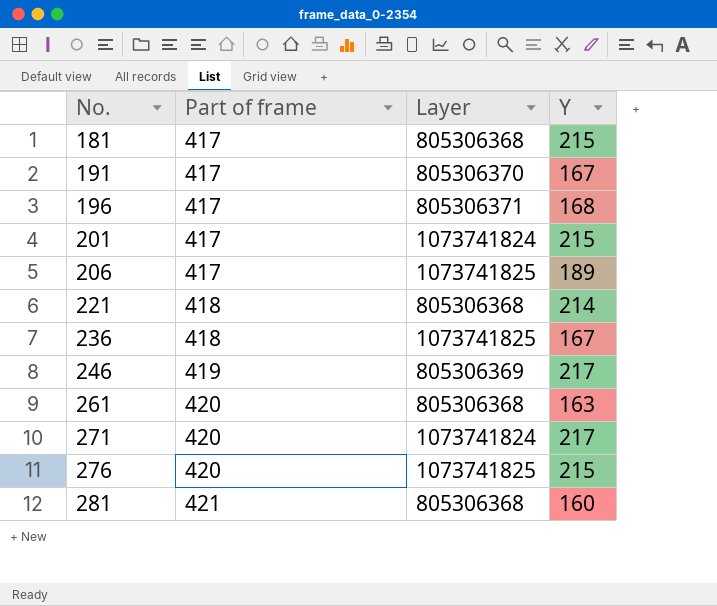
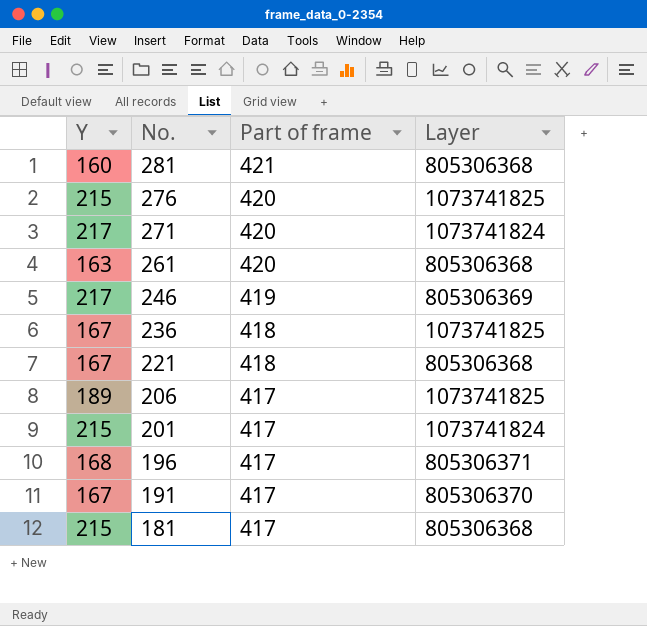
row order: No. ascending -> No. descending
column Y | position: 4 -> 1
221 | Y: 214 -> 167

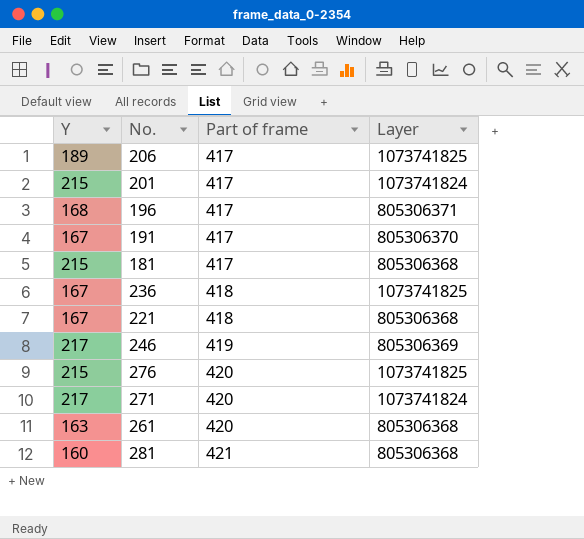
row order: No. descending -> Part of frame ascending

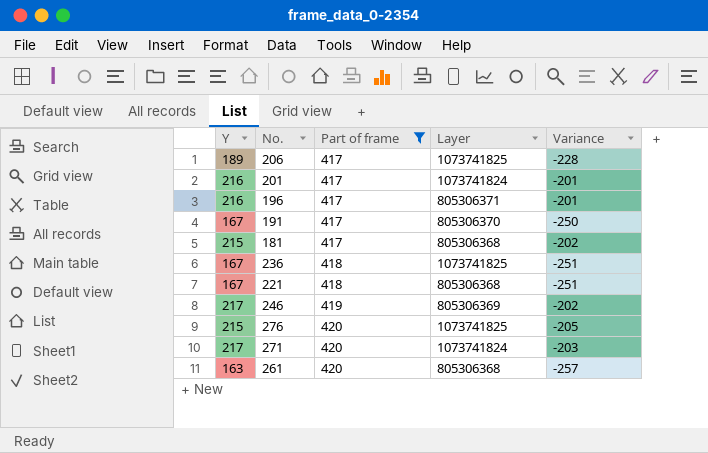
filter: none -> Part of frame != 421
column Variance | formula: none -> [Y] - [Part of frame]
201 | Y: 215 -> 216
196 | Y: 168 -> 216

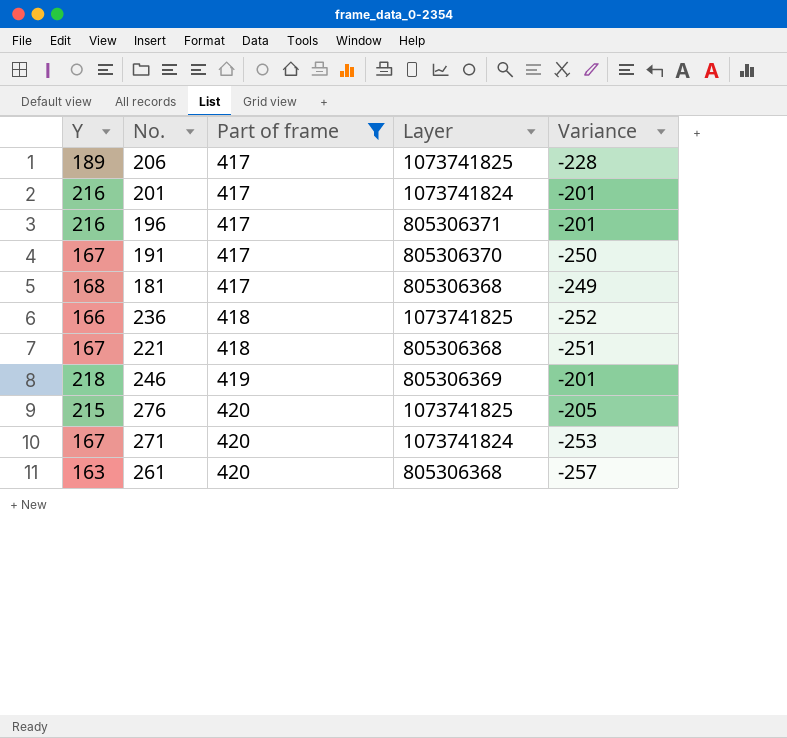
181 | Y: 215 -> 168
181 | Variance: -202 -> -249
236 | Y: 167 -> 166
236 | Variance: -251 -> -252
246 | Y: 217 -> 218
246 | Variance: -202 -> -201
271 | Y: 217 -> 167
271 | Variance: -203 -> -253

